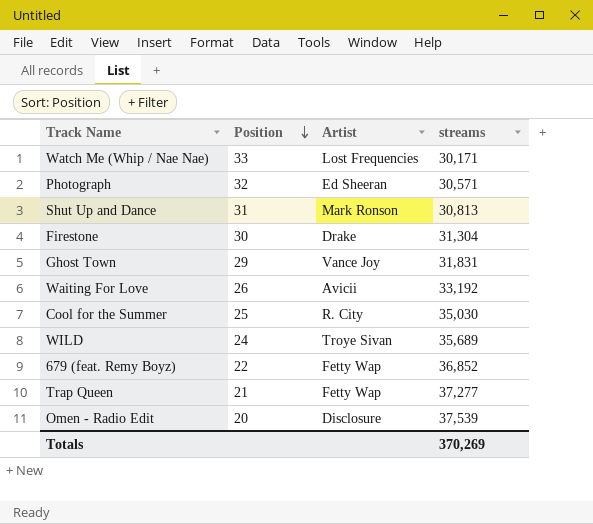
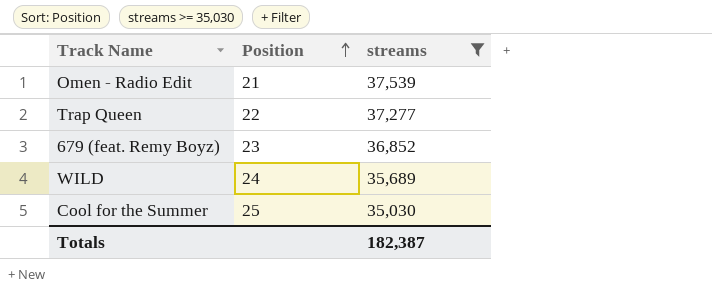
filter: none -> streams >= 35,030
row order: Position descending -> Position ascending
column Artist | position: 3 -> none
Omen - Radio Edit | Position: 20 -> 21
Trap Queen | Position: 21 -> 22
679 (feat. Remy Boyz) | Position: 22 -> 23
Totals | streams: 370,269 -> 182,387

